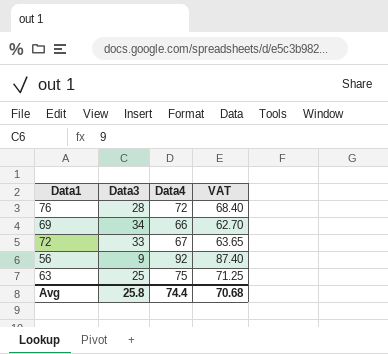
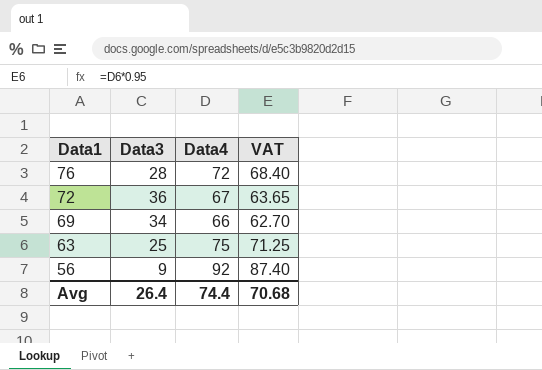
row order: none -> Data1 descending
72 | Data3: 33 -> 36
Avg | Data3: 25.8 -> 26.4

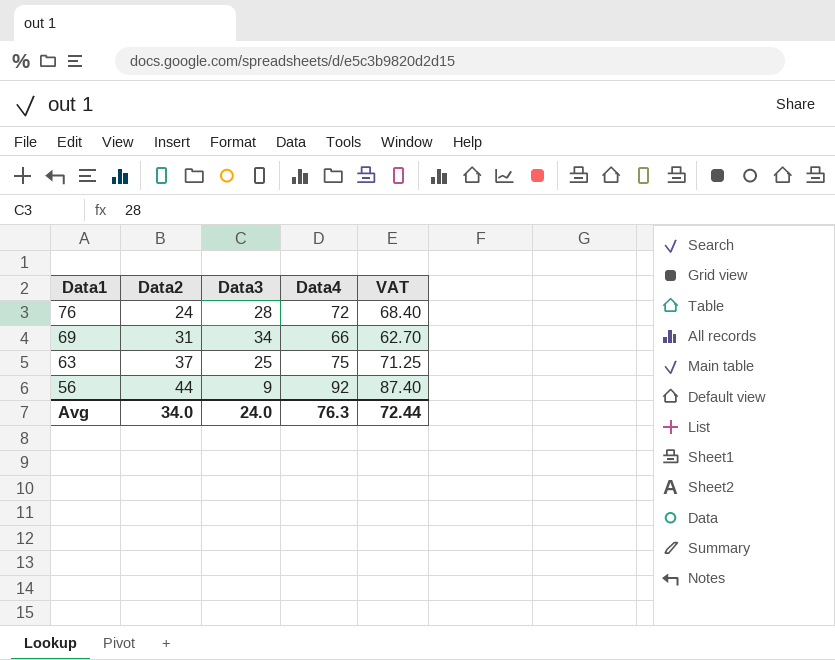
column Data2 | position: none -> 2
row 72: 36 | 67 | 63.65 -> none
Avg | Data3: 26.4 -> 24.0
Avg | Data4: 74.4 -> 76.3
Avg | VAT: 70.68 -> 72.44

